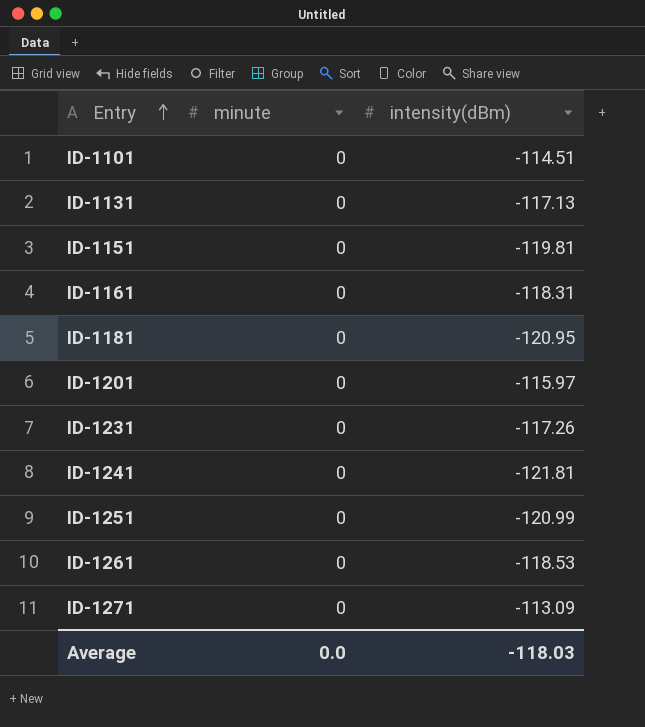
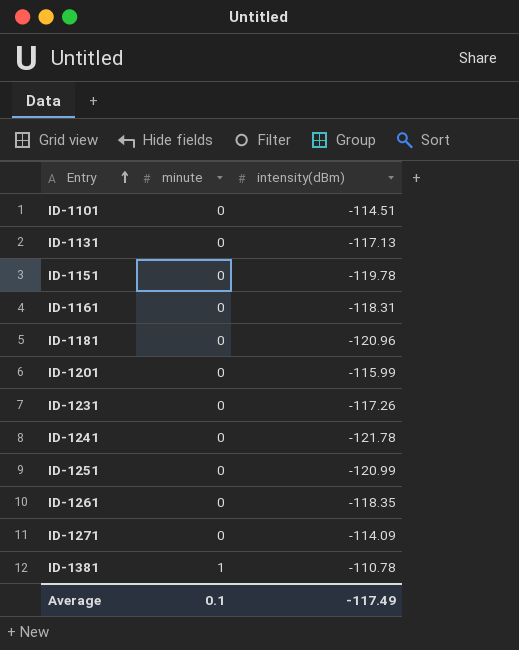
ID-1151 | intensity(dBm): -119.81 -> -119.78
ID-1181 | intensity(dBm): -120.95 -> -120.96
ID-1201 | intensity(dBm): -115.97 -> -115.99
ID-1241 | intensity(dBm): -121.81 -> -121.78
ID-1261 | intensity(dBm): -118.53 -> -118.35
ID-1271 | intensity(dBm): -113.09 -> -114.09
row ID-1381: none -> 1 | -110.78
Average | minute: 0.0 -> 0.1
Average | intensity(dBm): -118.03 -> -117.49

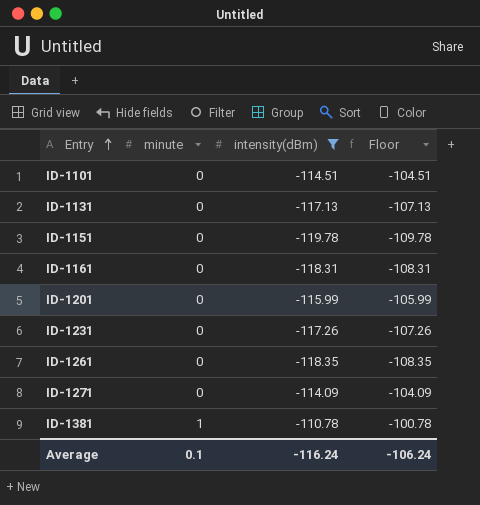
filter: none -> intensity(dBm) >= -119.78
column Floor | formula: none -> [intensity(dBm)] + 10
Average | intensity(dBm): -117.49 -> -116.24

